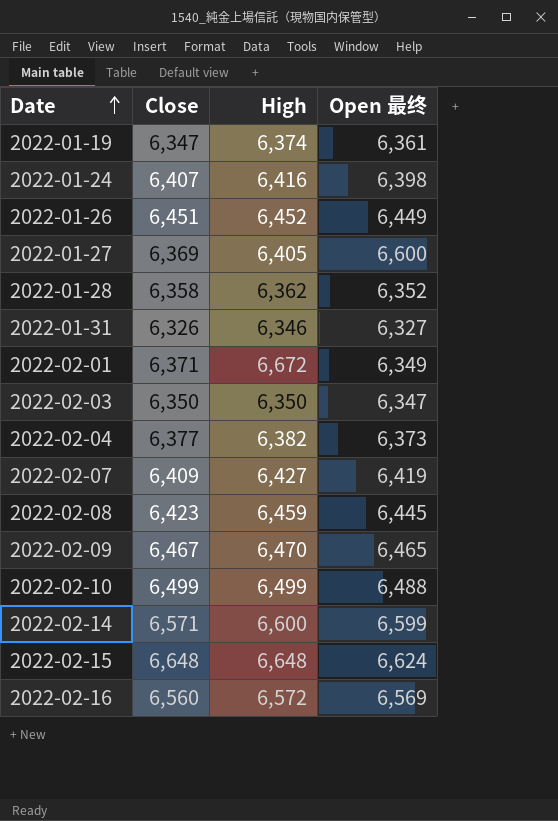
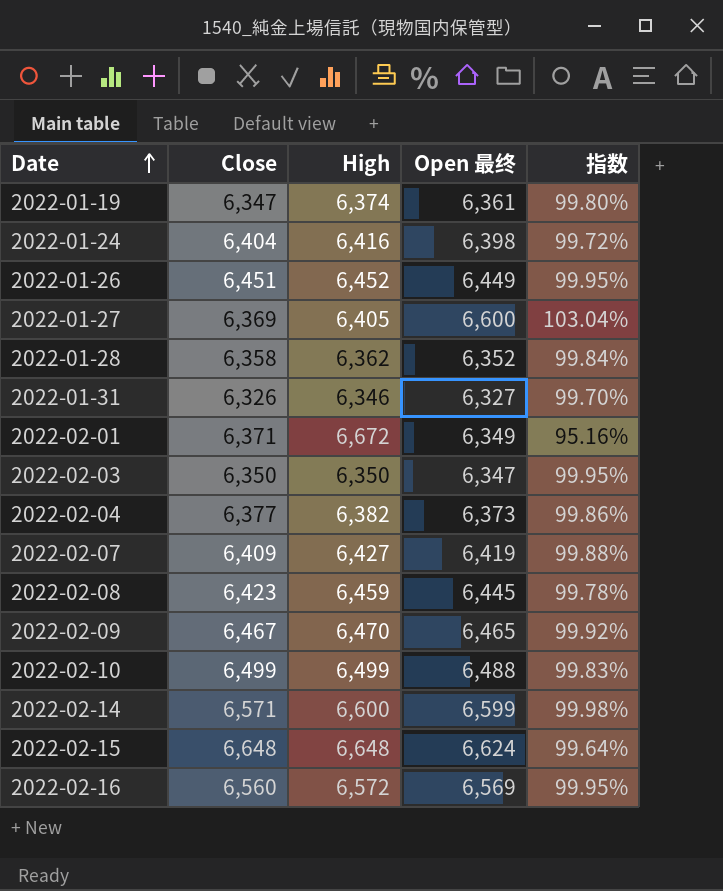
column 指数 | formula: none -> [Open 最终] / [High]
2022-01-24 | Close: 6,407 -> 6,404

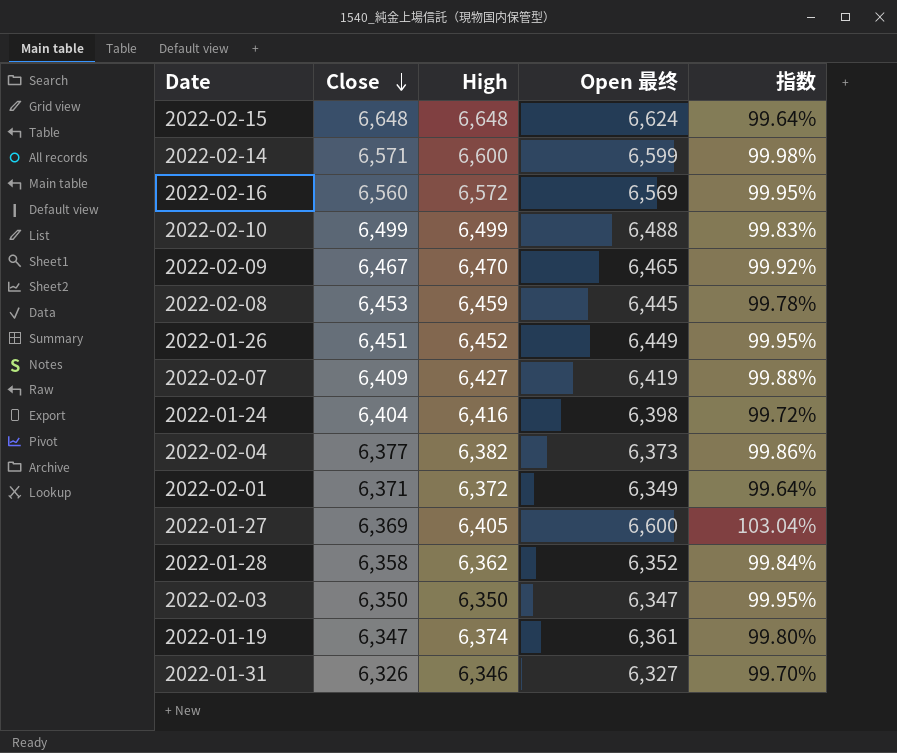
row order: Date ascending -> Close descending
2022-02-08 | Close: 6,423 -> 6,453
2022-02-01 | High: 6,672 -> 6,372
2022-02-01 | 指数: 95.16% -> 99.64%

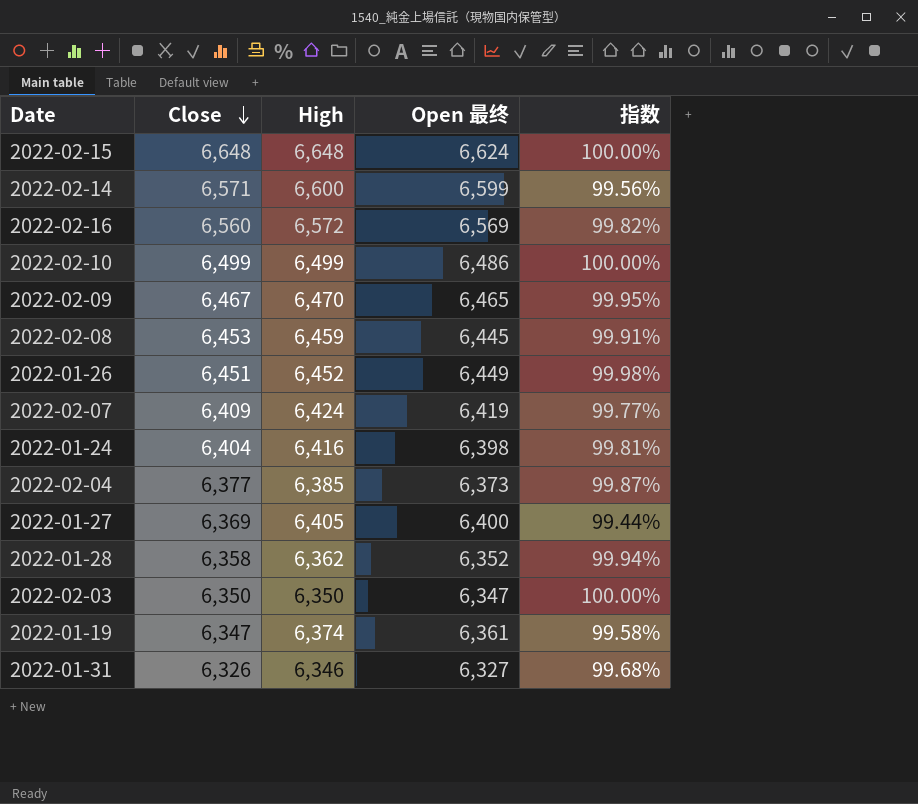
column 指数 | formula: [Open 最终] / [High] -> [Close] / [High]
row 2022-02-01: 6,371 | 6,372 | 6,349 | 99.64% -> none
2022-02-10 | Open 最终: 6,488 -> 6,486
2022-02-07 | High: 6,427 -> 6,424
2022-02-04 | High: 6,382 -> 6,385
2022-01-27 | Open 最终: 6,600 -> 6,400

